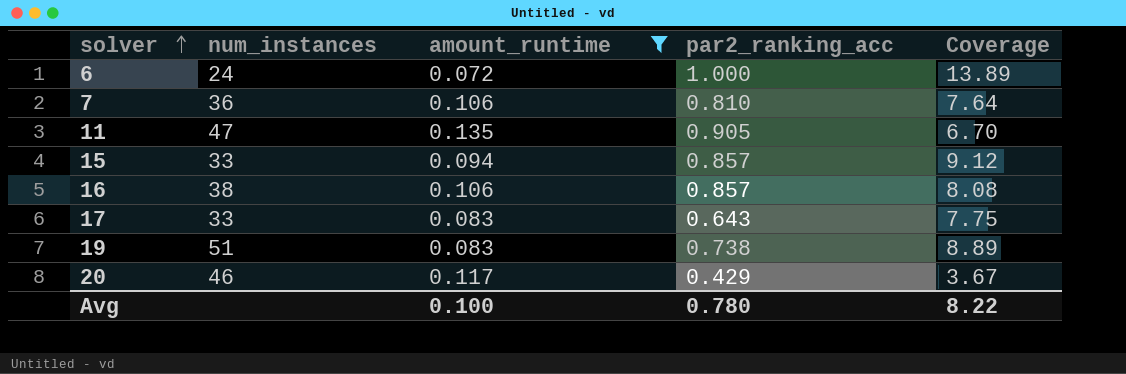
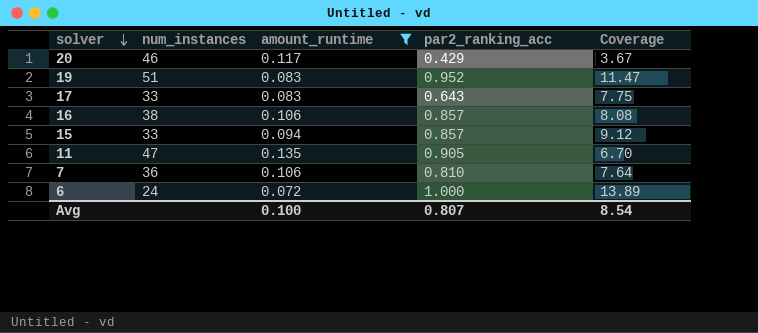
row order: solver ascending -> solver descending
19 | par2_ranking_acc: 0.738 -> 0.952
19 | Coverage: 8.89 -> 11.47
Avg | par2_ranking_acc: 0.780 -> 0.807
Avg | Coverage: 8.22 -> 8.54

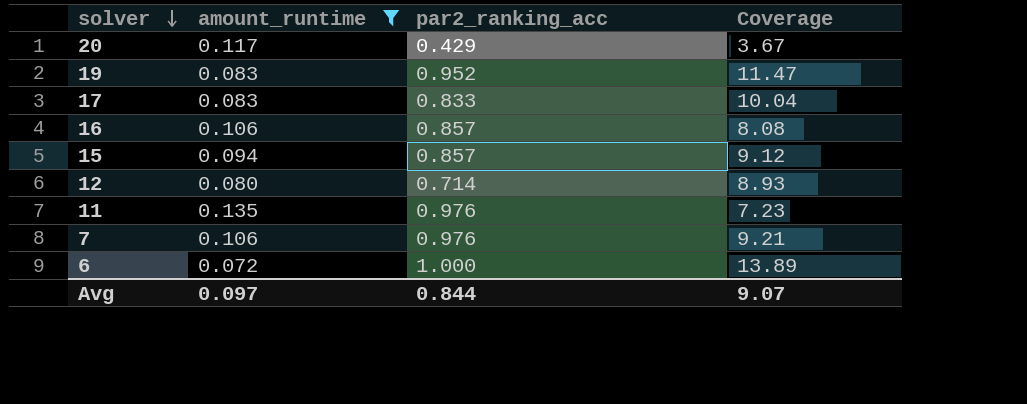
column num_instances | position: 2 -> none
17 | par2_ranking_acc: 0.643 -> 0.833
17 | Coverage: 7.75 -> 10.04
row 12: none -> 0.080 | 0.714 | 8.93
11 | par2_ranking_acc: 0.905 -> 0.976
11 | Coverage: 6.70 -> 7.23
7 | par2_ranking_acc: 0.810 -> 0.976
7 | Coverage: 7.64 -> 9.21
Avg | amount_runtime: 0.100 -> 0.097
Avg | par2_ranking_acc: 0.807 -> 0.844
Avg | Coverage: 8.54 -> 9.07

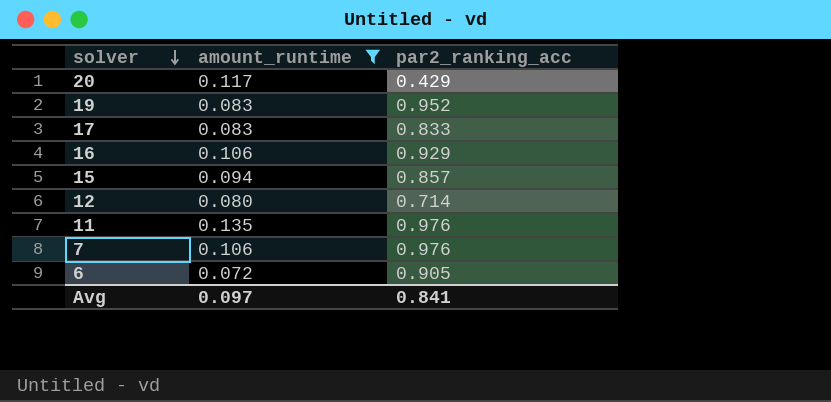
column Coverage | formula: [par2_ranking_acc] / [amount_runtime] -> none
16 | par2_ranking_acc: 0.857 -> 0.929
6 | par2_ranking_acc: 1.000 -> 0.905
Avg | par2_ranking_acc: 0.844 -> 0.841

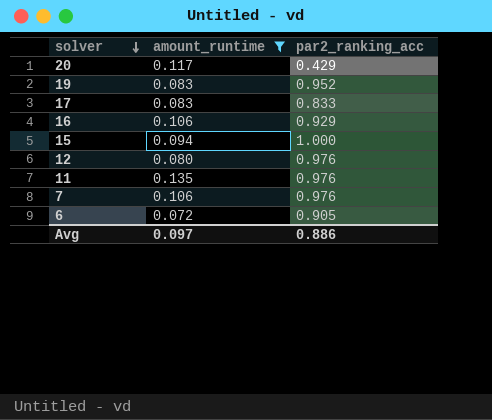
15 | par2_ranking_acc: 0.857 -> 1.000
12 | par2_ranking_acc: 0.714 -> 0.976
Avg | par2_ranking_acc: 0.841 -> 0.886

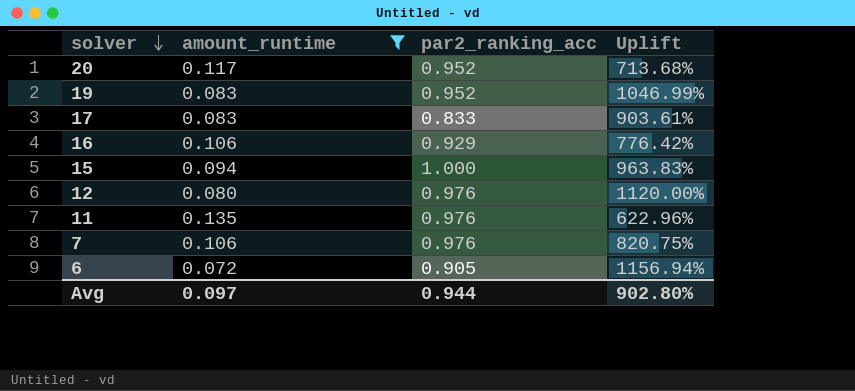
column Uplift | formula: none -> ([par2_ranking_acc] - [amount_runtime]) / [amount_runtime]
20 | par2_ranking_acc: 0.429 -> 0.952
Avg | par2_ranking_acc: 0.886 -> 0.944

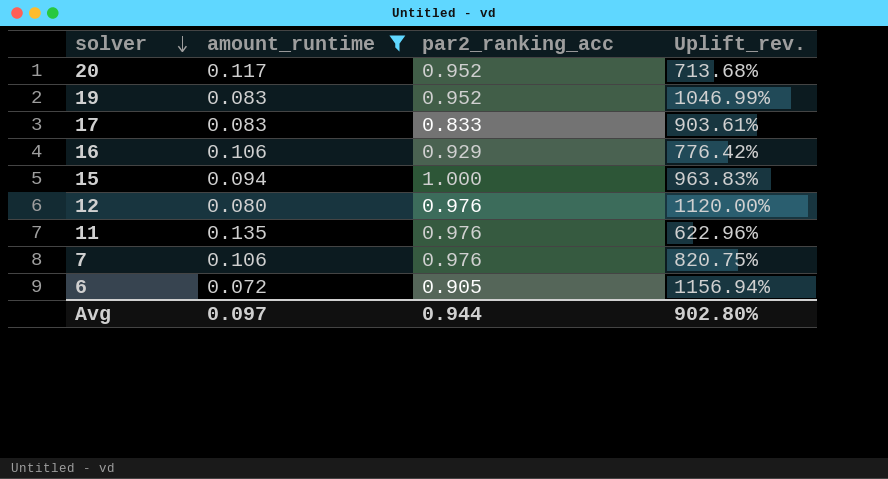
column name: Uplift -> Uplift_rev.

